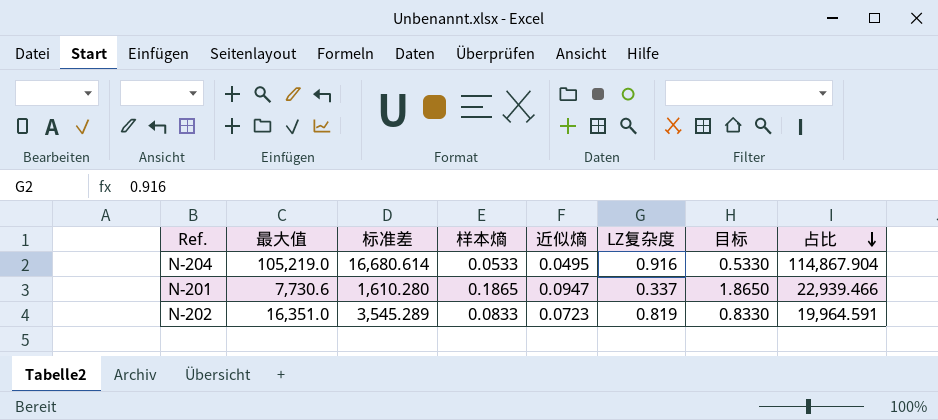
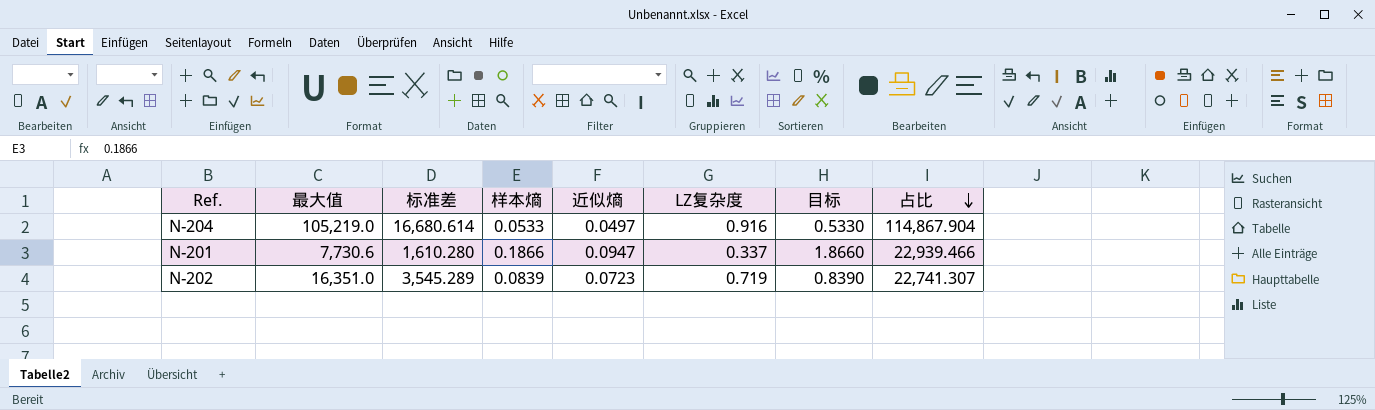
N-204 | 近似熵: 0.0495 -> 0.0497
N-201 | 样本熵: 0.1865 -> 0.1866
N-201 | 目标: 1.8650 -> 1.8660
N-202 | 样本熵: 0.0833 -> 0.0839
N-202 | LZ复杂度: 0.819 -> 0.719
N-202 | 目标: 0.8330 -> 0.8390
N-202 | 占比: 19,964.591 -> 22,741.307

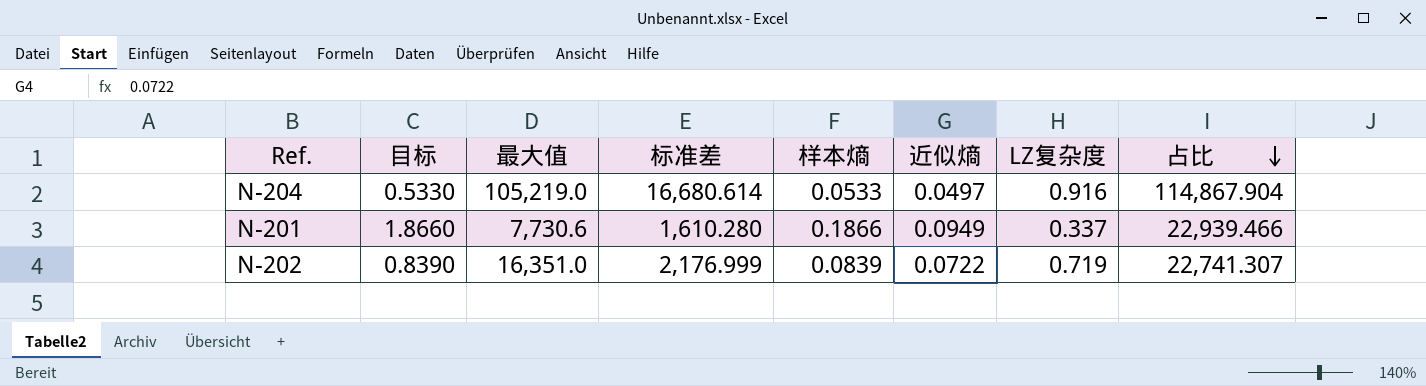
column 目标 | position: 7 -> 2
N-201 | 近似熵: 0.0947 -> 0.0949
N-202 | 标准差: 3,545.289 -> 2,176.999
N-202 | 近似熵: 0.0723 -> 0.0722

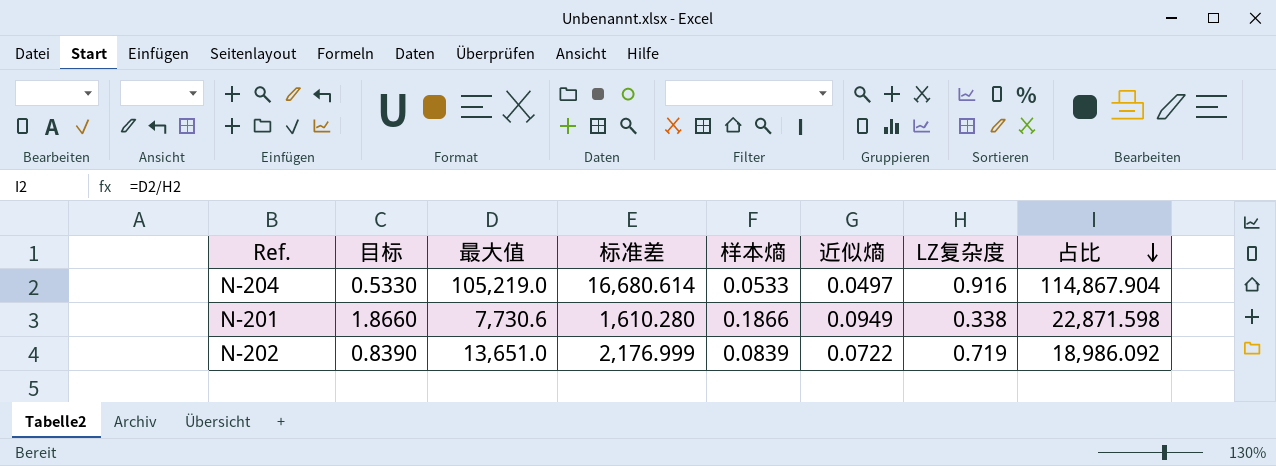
N-201 | LZ复杂度: 0.337 -> 0.338
N-201 | 占比: 22,939.466 -> 22,871.598
N-202 | 最大值: 16,351.0 -> 13,651.0
N-202 | 占比: 22,741.307 -> 18,986.092

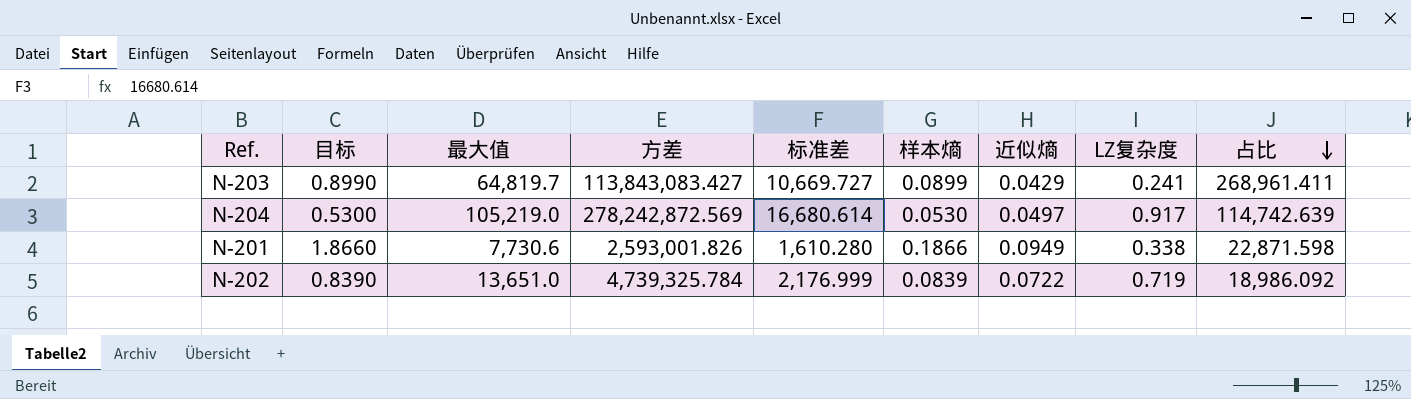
column 方差 | position: none -> 4
row N-203: none -> 0.8990 | 64,819.7 | 113,843,083.427 | 10,669.727 | 0.0899 | 0.0429 | 0.241 | 268,961.411
N-204 | 目标: 0.5330 -> 0.5300
N-204 | 样本熵: 0.0533 -> 0.0530
N-204 | LZ复杂度: 0.916 -> 0.917
N-204 | 占比: 114,867.904 -> 114,742.639

